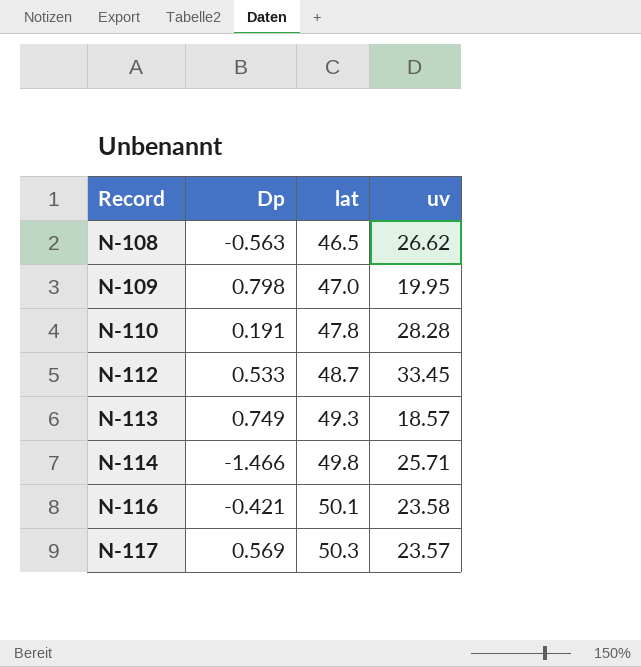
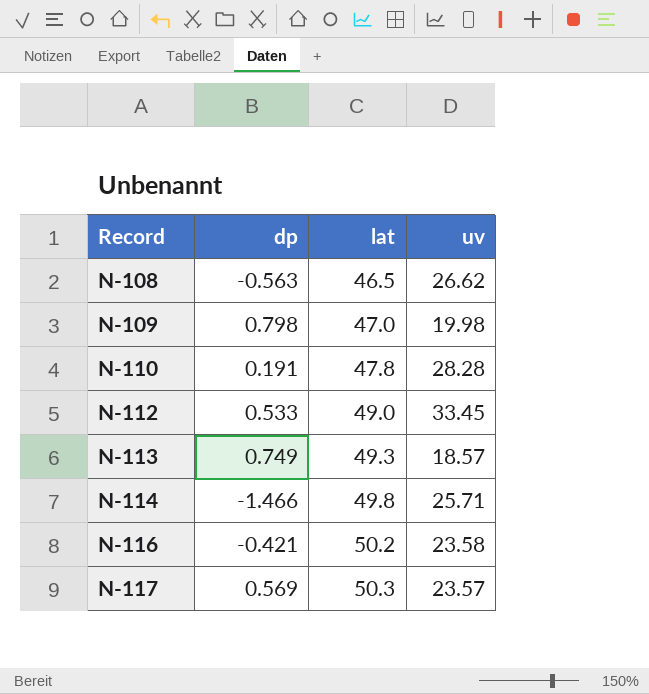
column name: Dp -> dp
N-109 | uv: 19.95 -> 19.98
N-112 | lat: 48.7 -> 49.0
N-116 | lat: 50.1 -> 50.2

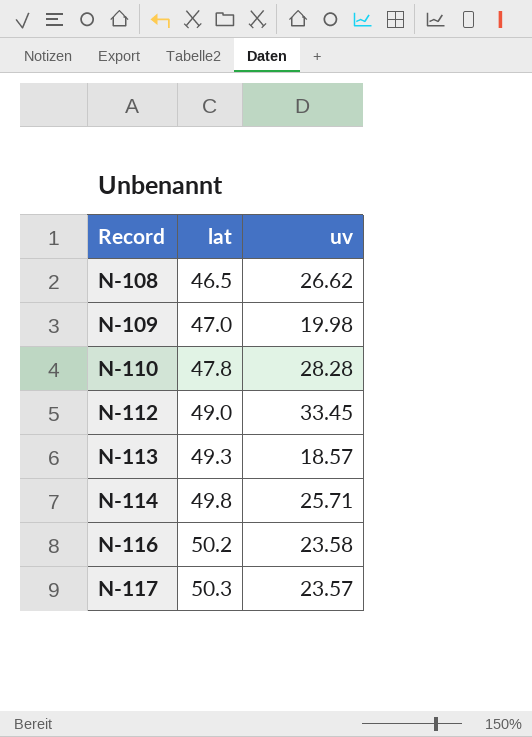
column dp | position: 2 -> none

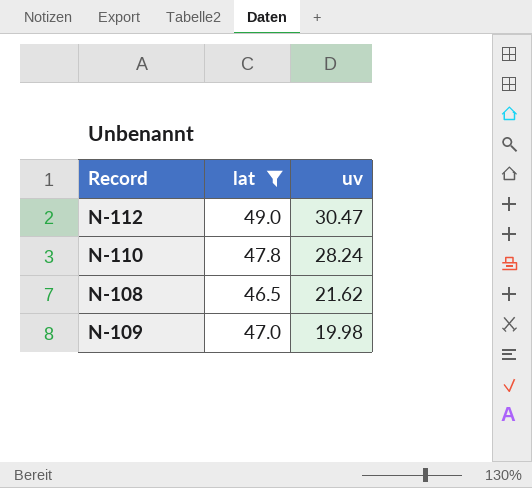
filter: none -> lat <= 49.0
row order: Record ascending -> uv descending
N-112 | uv: 33.45 -> 30.47
N-110 | uv: 28.28 -> 28.24
N-108 | uv: 26.62 -> 21.62

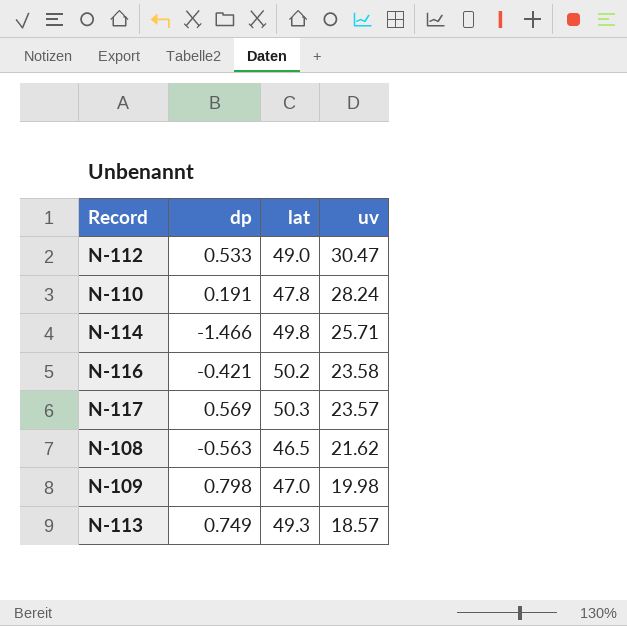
filter: lat <= 49.0 -> none
column dp | position: none -> 2

